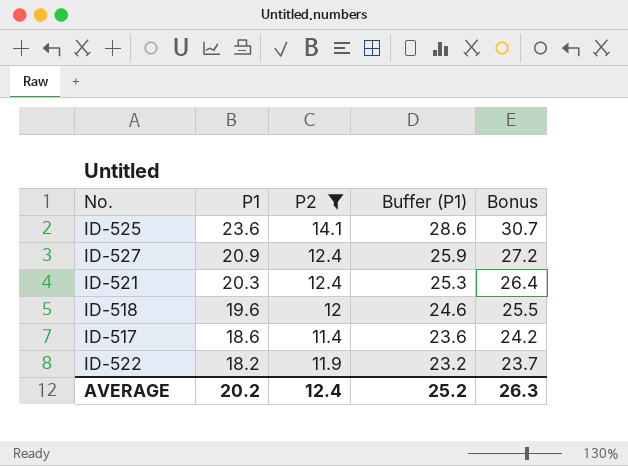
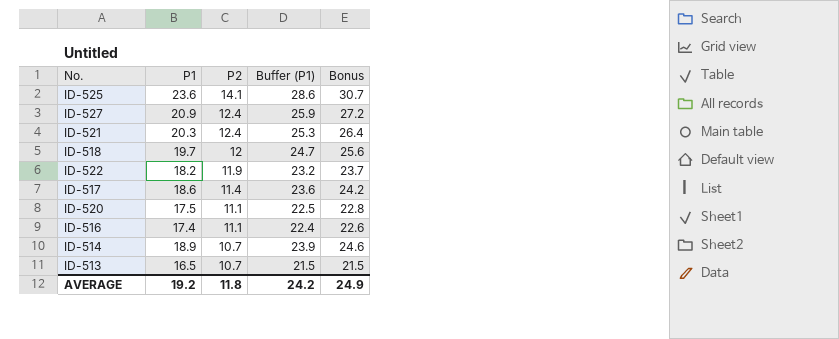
filter: P2 >= 11.4 -> none
row order: P1 descending -> P2 descending
ID-518 | P1: 19.6 -> 19.7
ID-518 | Buffer (P1): 24.6 -> 24.7
ID-518 | Bonus: 25.5 -> 25.6
AVERAGE | P1: 20.2 -> 19.2
AVERAGE | P2: 12.4 -> 11.8
AVERAGE | Buffer (P1): 25.2 -> 24.2
AVERAGE | Bonus: 26.3 -> 24.9

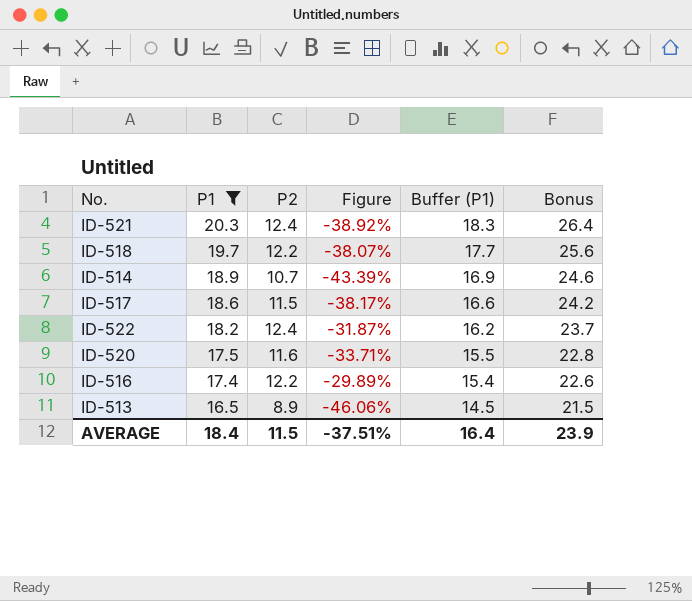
filter: none -> P1 <= 20.3
row order: P2 descending -> P1 descending
column Figure | formula: none -> ([P2] - [P1]) / [P1]
column Buffer (P1) | formula: [P1] + 5 -> [P1] - 2
ID-518 | P2: 12 -> 12.2
ID-517 | P2: 11.4 -> 11.5
ID-522 | P2: 11.9 -> 12.4
ID-520 | P2: 11.1 -> 11.6
ID-516 | P2: 11.1 -> 12.2
ID-513 | P2: 10.7 -> 8.9
AVERAGE | P1: 19.2 -> 18.4
AVERAGE | P2: 11.8 -> 11.5
AVERAGE | Buffer (P1): 24.2 -> 16.4
AVERAGE | Bonus: 24.9 -> 23.9

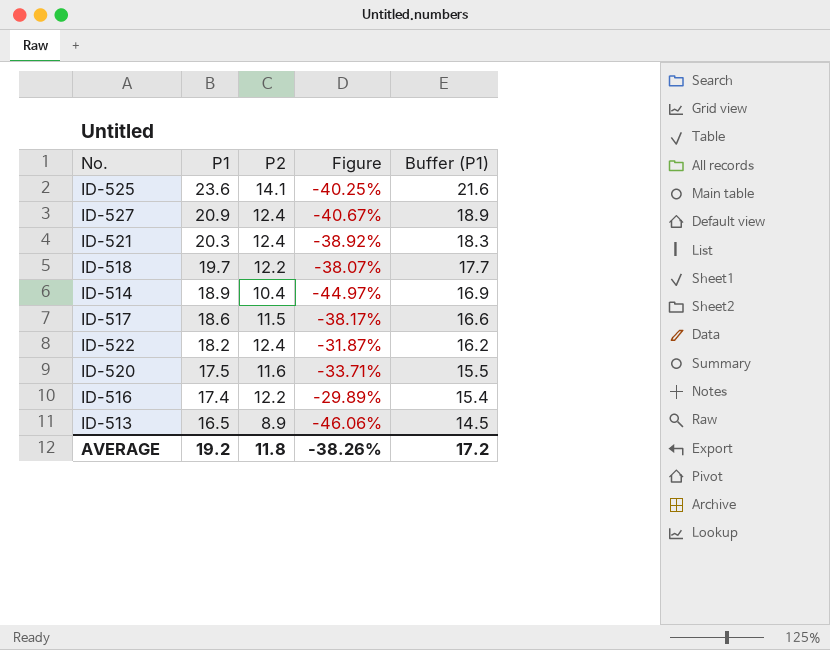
filter: P1 <= 20.3 -> none
column Bonus | formula: [P1] * 1.3 -> none
ID-514 | P2: 10.7 -> 10.4
ID-514 | Figure: -43.39% -> -44.97%
AVERAGE | P1: 18.4 -> 19.2
AVERAGE | P2: 11.5 -> 11.8
AVERAGE | Figure: -37.51% -> -38.26%
AVERAGE | Buffer (P1): 16.4 -> 17.2

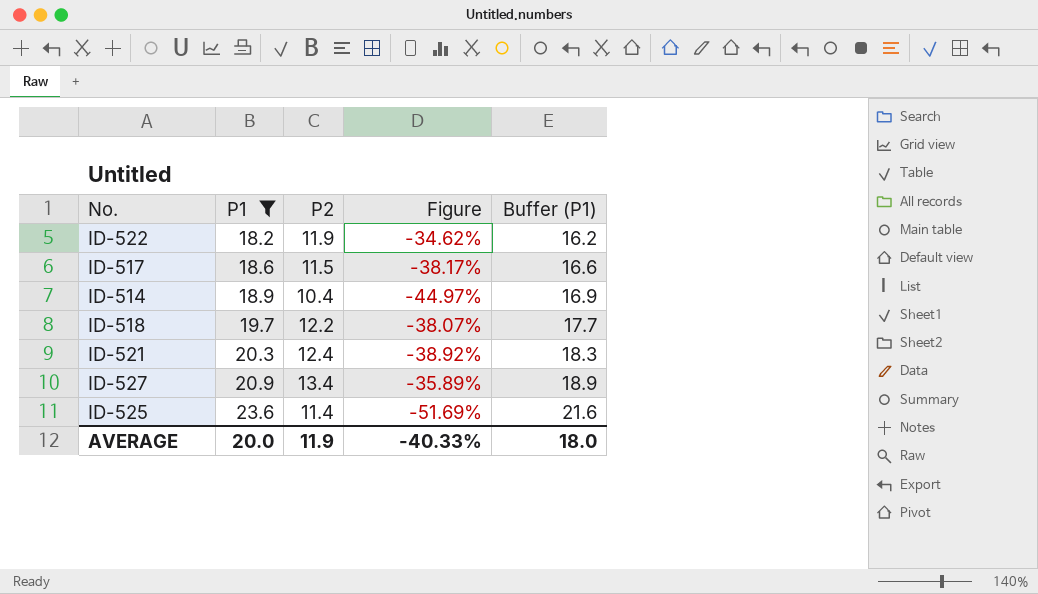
filter: none -> P1 >= 18.2
row order: P1 descending -> P1 ascending
ID-522 | P2: 12.4 -> 11.9
ID-522 | Figure: -31.87% -> -34.62%
ID-527 | P2: 12.4 -> 13.4
ID-527 | Figure: -40.67% -> -35.89%
ID-525 | P2: 14.1 -> 11.4
ID-525 | Figure: -40.25% -> -51.69%
AVERAGE | P1: 19.2 -> 20.0
AVERAGE | P2: 11.8 -> 11.9
AVERAGE | Figure: -38.26% -> -40.33%
AVERAGE | Buffer (P1): 17.2 -> 18.0

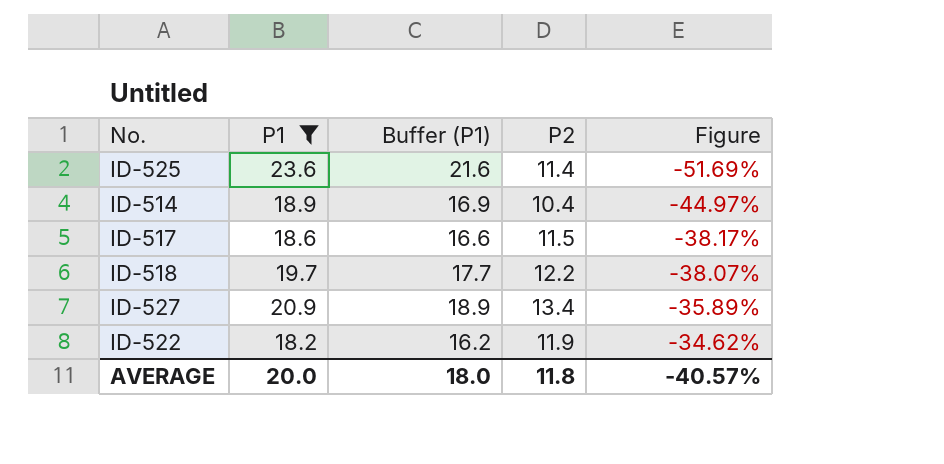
row order: P1 ascending -> Figure ascending
column Buffer (P1) | position: 5 -> 3
row ID-521: 20.3 | 12.4 | -38.92% | 18.3 -> none
AVERAGE | P2: 11.9 -> 11.8
AVERAGE | Figure: -40.33% -> -40.57%

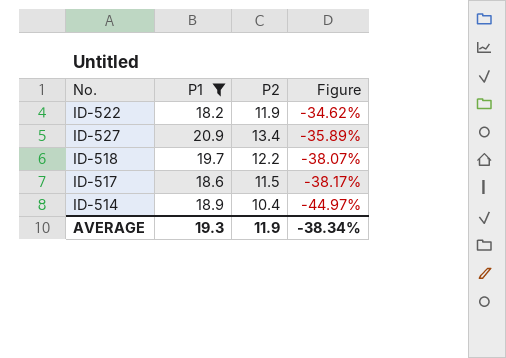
row order: Figure ascending -> Figure descending
column Buffer (P1) | formula: [P1] - 2 -> none
row ID-525: 23.6 | 21.6 | 11.4 | -51.69% -> none
AVERAGE | P1: 20.0 -> 19.3
AVERAGE | P2: 11.8 -> 11.9
AVERAGE | Figure: -40.57% -> -38.34%

